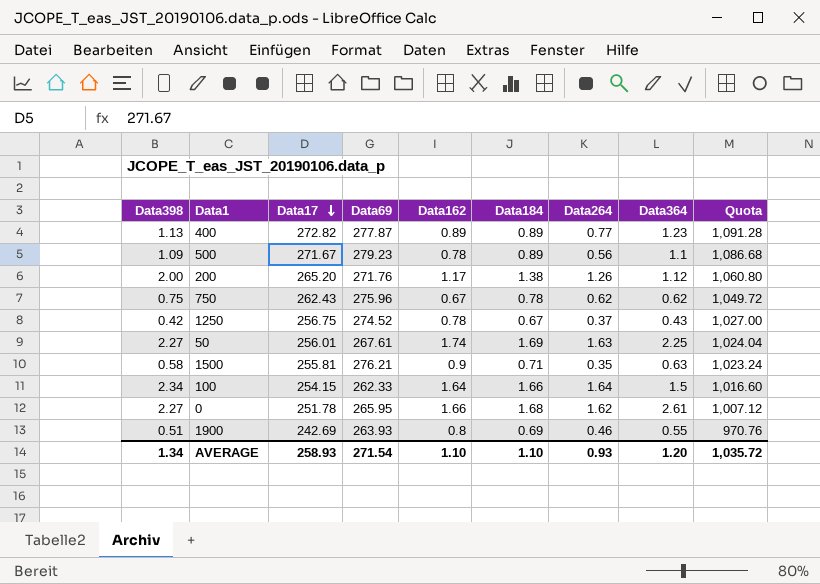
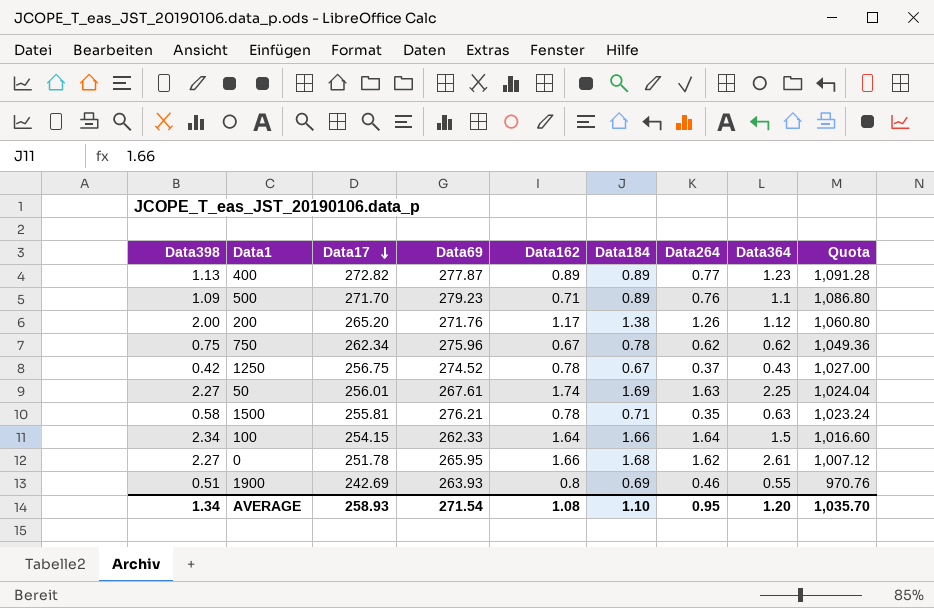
500 | Data17: 271.67 -> 271.70
500 | Data162: 0.78 -> 0.71
500 | Data264: 0.56 -> 0.76
500 | Quota: 1,086.68 -> 1,086.80
750 | Data17: 262.43 -> 262.34
750 | Quota: 1,049.72 -> 1,049.36
1500 | Data162: 0.9 -> 0.78
AVERAGE | Data162: 1.10 -> 1.08
AVERAGE | Data264: 0.93 -> 0.95
AVERAGE | Quota: 1,035.72 -> 1,035.70

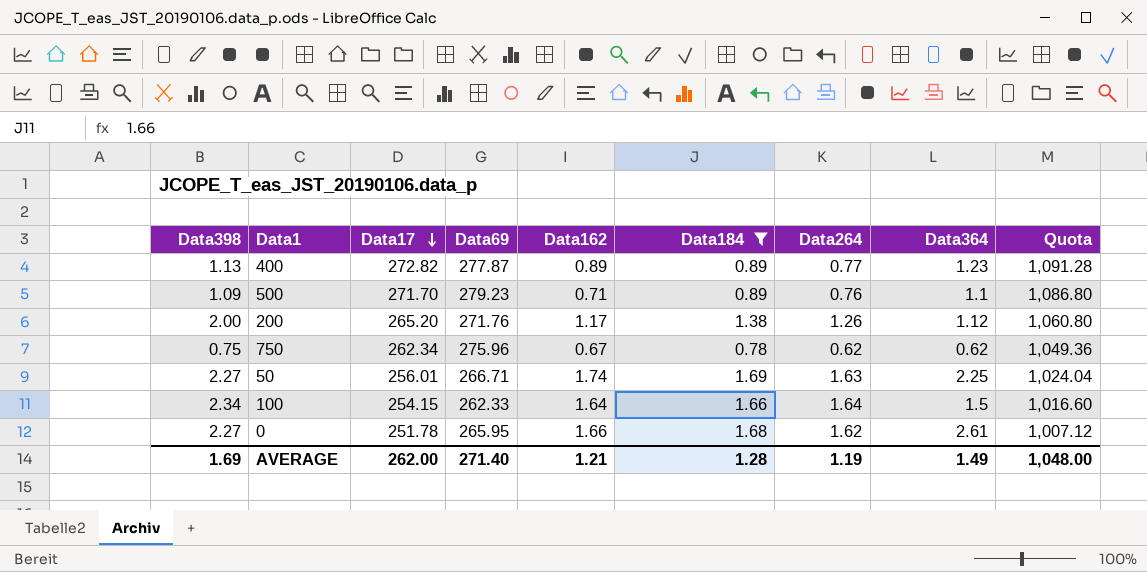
filter: none -> Data184 >= 0.78
50 | Data69: 267.61 -> 266.71
AVERAGE | Data398: 1.34 -> 1.69
AVERAGE | Data17: 258.93 -> 262.00
AVERAGE | Data69: 271.54 -> 271.40
AVERAGE | Data162: 1.08 -> 1.21
AVERAGE | Data184: 1.10 -> 1.28
AVERAGE | Data264: 0.95 -> 1.19
AVERAGE | Data364: 1.20 -> 1.49
AVERAGE | Quota: 1,035.70 -> 1,048.00

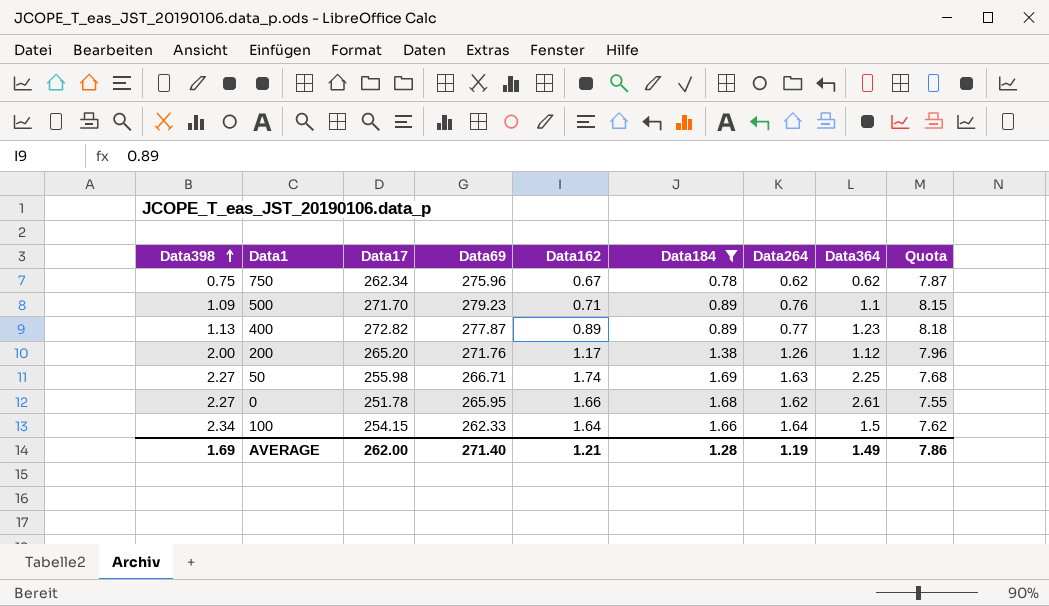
row order: Data17 descending -> Data398 ascending
column Quota | formula: [Data17] * 4 -> [Data17] * 0.03
50 | Data17: 256.01 -> 255.98
AVERAGE | Quota: 1,048.00 -> 7.86

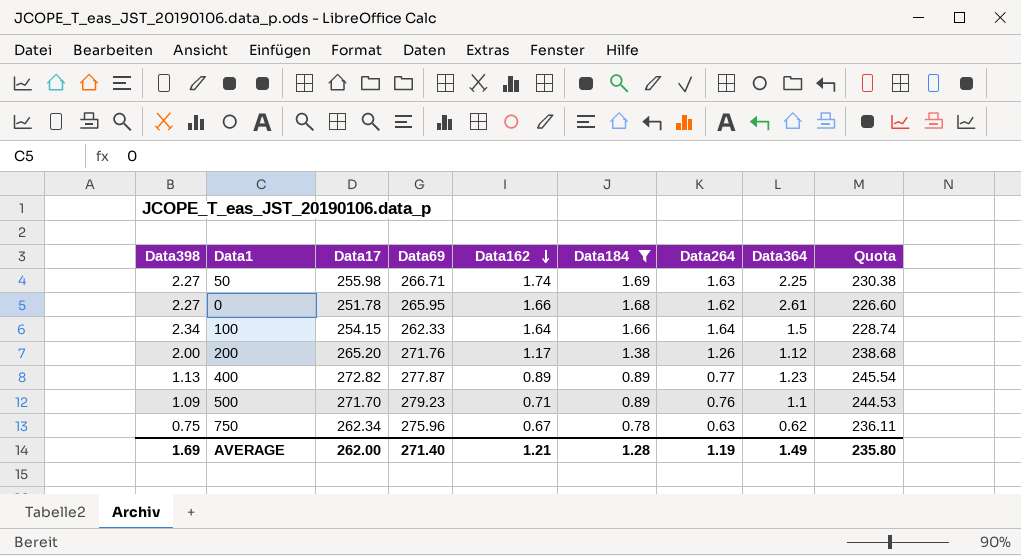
row order: Data398 ascending -> Data162 descending
column Quota | formula: [Data17] * 0.03 -> [Data17] * 0.9
750 | Data264: 0.62 -> 0.63
AVERAGE | Quota: 7.86 -> 235.80

